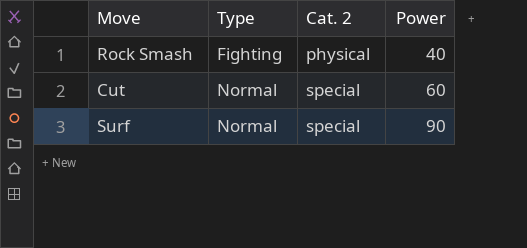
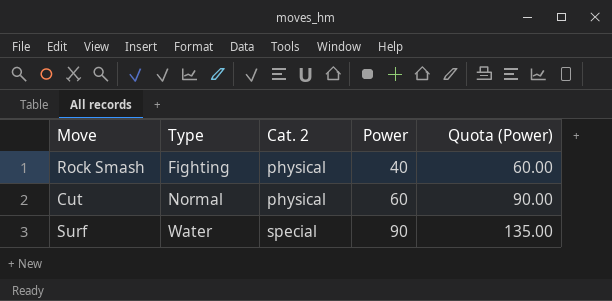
column Quota (Power) | formula: none -> [Power] * 1.5
Cut | Cat. 2: special -> physical
Surf | Type: Normal -> Water

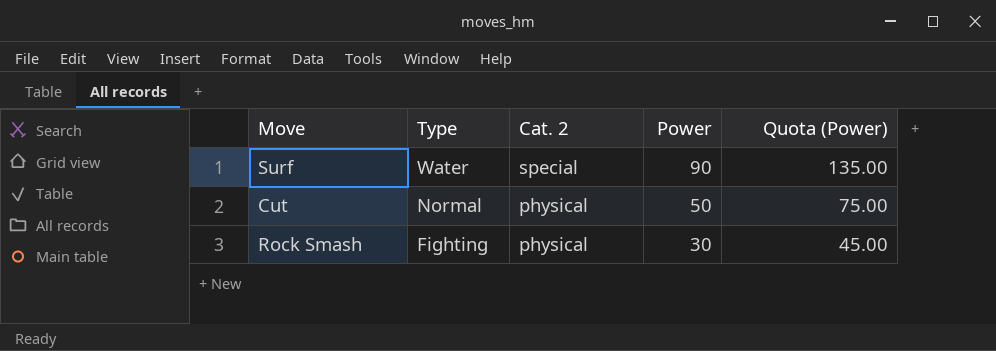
row order: Type ascending -> Type descending
Cut | Power: 60 -> 50
Cut | Quota (Power): 90.00 -> 75.00
Rock Smash | Power: 40 -> 30
Rock Smash | Quota (Power): 60.00 -> 45.00

